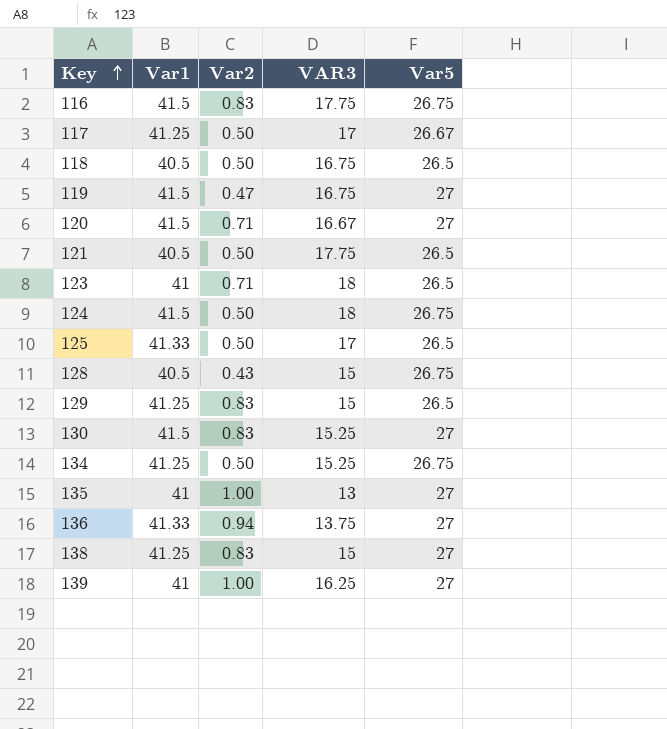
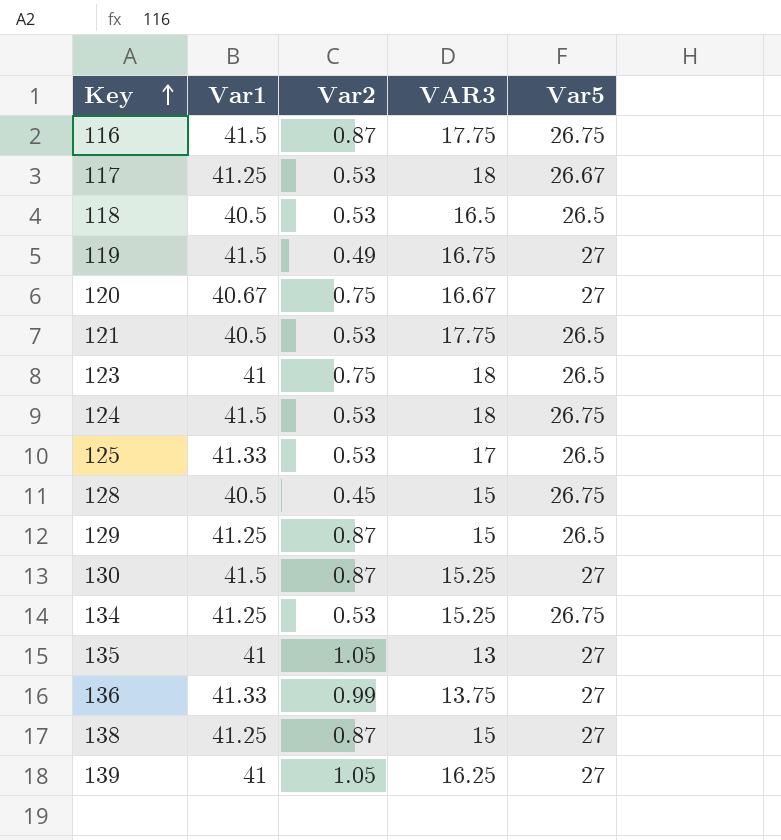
116 | Var2: 0.83 -> 0.87
117 | Var2: 0.50 -> 0.53
117 | VAR3: 17 -> 18
118 | Var2: 0.50 -> 0.53
118 | VAR3: 16.75 -> 16.5
119 | Var2: 0.47 -> 0.49
120 | Var1: 41.5 -> 40.67
120 | Var2: 0.71 -> 0.75
121 | Var2: 0.50 -> 0.53
123 | Var2: 0.71 -> 0.75
124 | Var2: 0.50 -> 0.53
125 | Var2: 0.50 -> 0.53
128 | Var2: 0.43 -> 0.45
129 | Var2: 0.83 -> 0.87
130 | Var2: 0.83 -> 0.87
134 | Var2: 0.50 -> 0.53
135 | Var2: 1.00 -> 1.05
136 | Var2: 0.94 -> 0.99
138 | Var2: 0.83 -> 0.87
139 | Var2: 1.00 -> 1.05

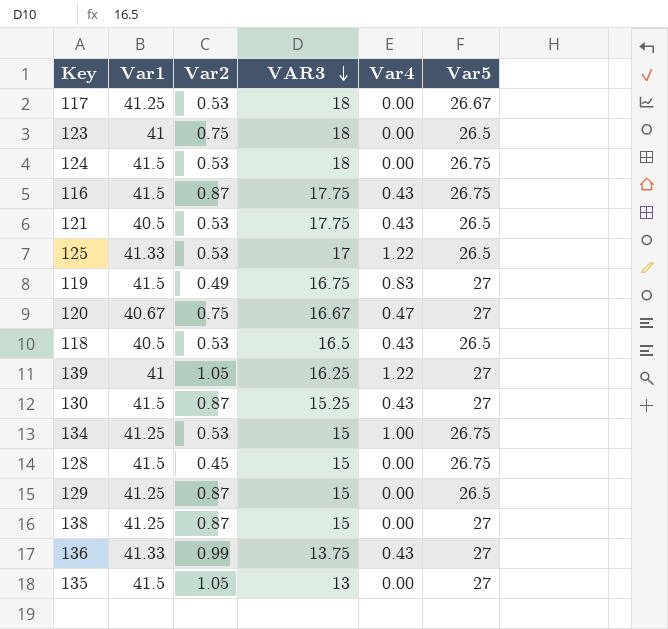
row order: Key ascending -> VAR3 descending
column Var4 | position: none -> 5
134 | VAR3: 15.25 -> 15
128 | Var1: 40.5 -> 41.5
135 | Var1: 41 -> 41.5

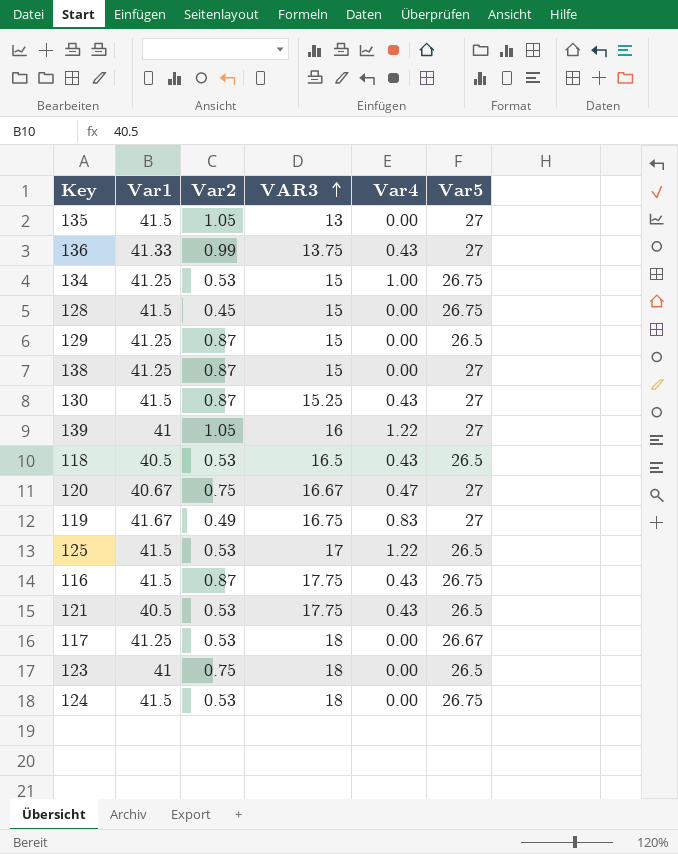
row order: VAR3 descending -> VAR3 ascending
139 | VAR3: 16.25 -> 16
119 | Var1: 41.5 -> 41.67
125 | Var1: 41.33 -> 41.5

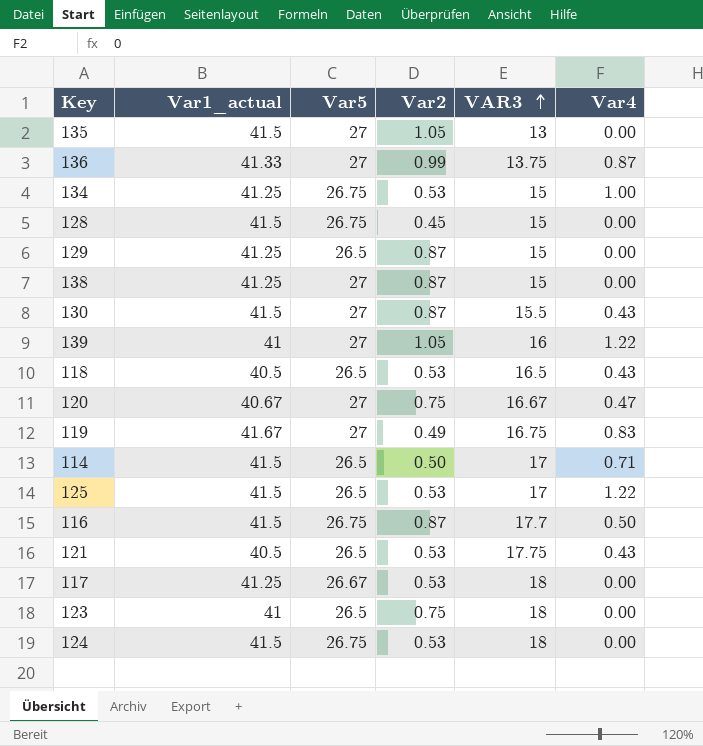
column name: Var1 -> Var1_actual
column Var5 | position: 6 -> 3
136 | Var4: 0.43 -> 0.87
130 | VAR3: 15.25 -> 15.5
row 114: none -> 41.5 | 26.5 | 0.50 | 17 | 0.71
116 | VAR3: 17.75 -> 17.7
116 | Var4: 0.43 -> 0.50

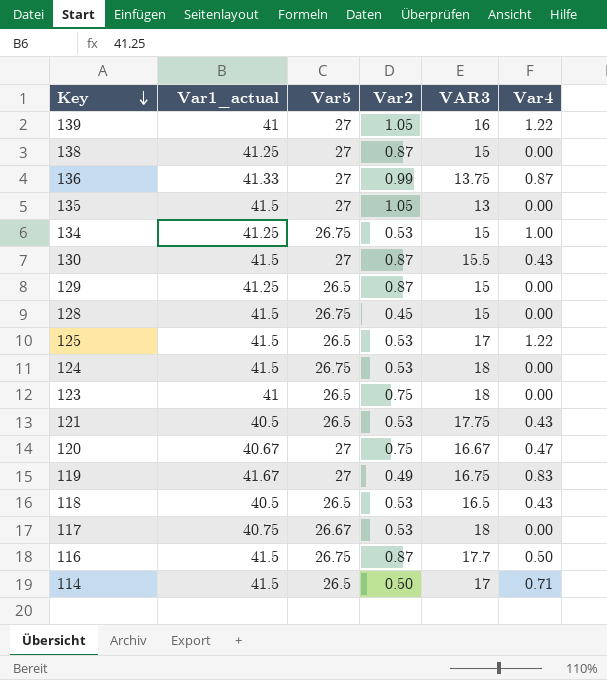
row order: VAR3 ascending -> Key descending
117 | Var1_actual: 41.25 -> 40.75

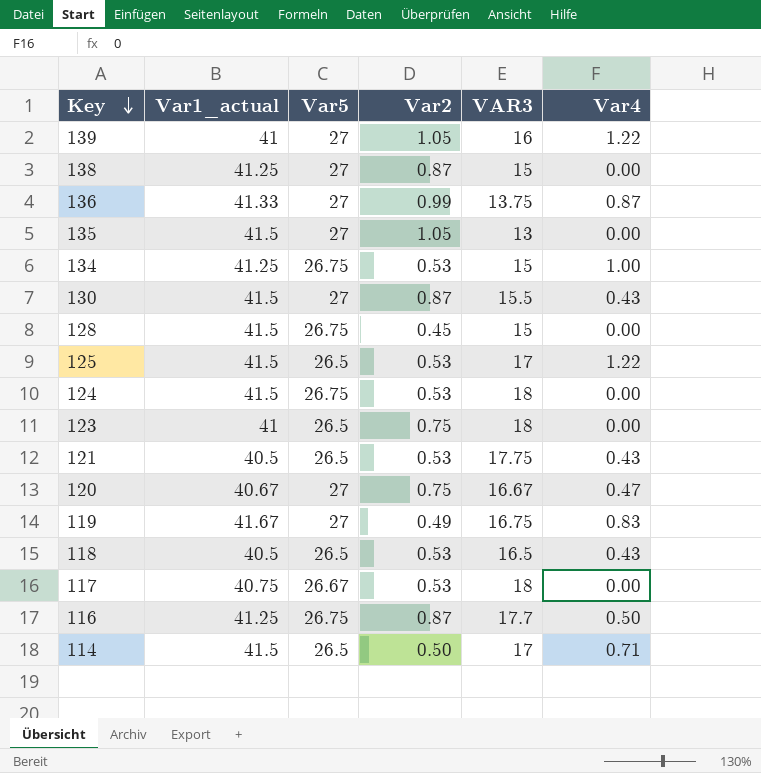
row 129: 41.25 | 26.5 | 0.87 | 15 | 0.00 -> none
116 | Var1_actual: 41.5 -> 41.25

